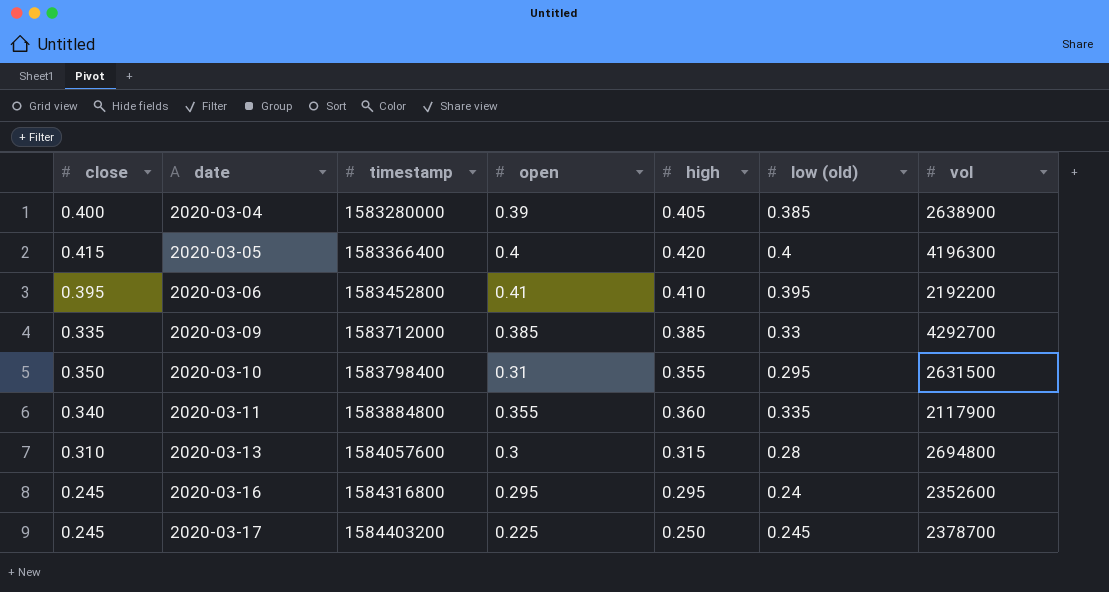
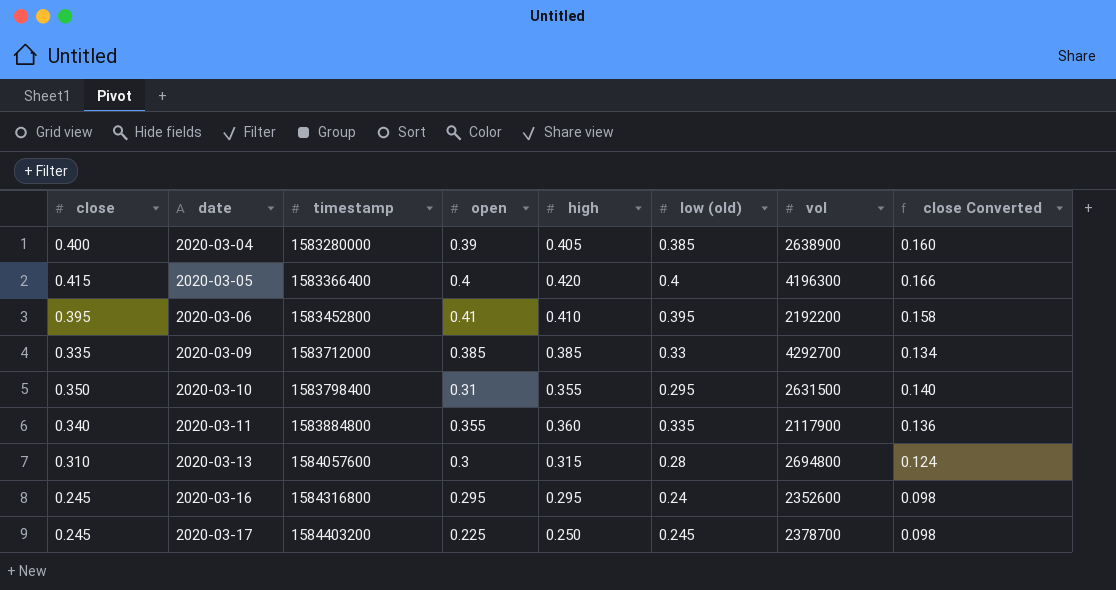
column close Converted | formula: none -> [close] * 0.4

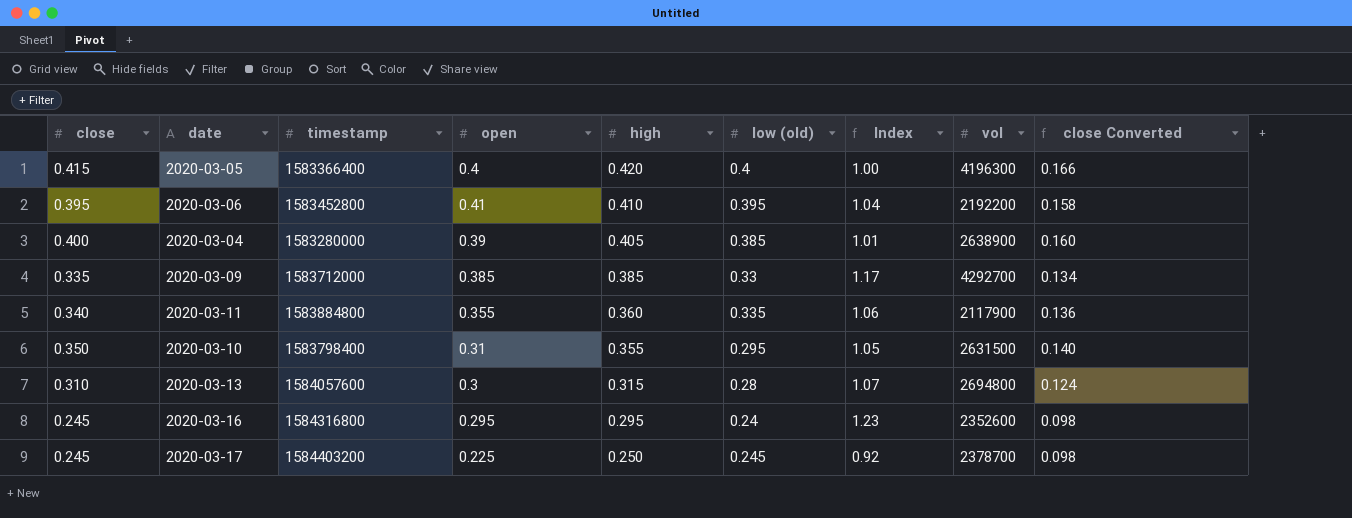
row order: date ascending -> high descending
column Index | formula: none -> [open] / [low (old)]

